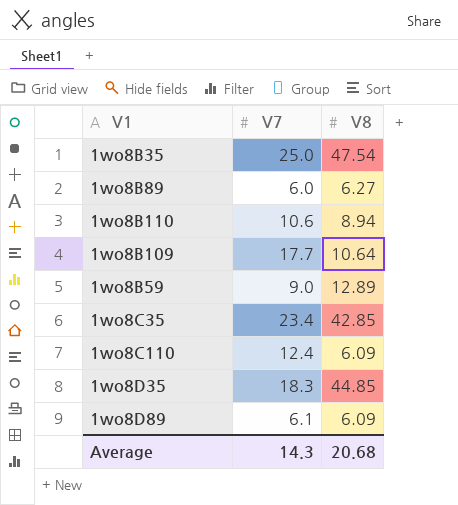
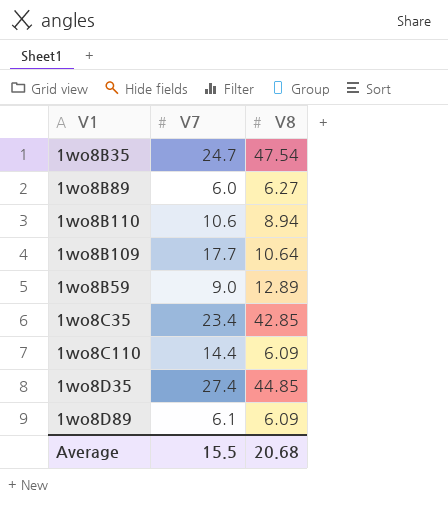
1wo8B35 | V7: 25.0 -> 24.7
1wo8C110 | V7: 12.4 -> 14.4
1wo8D35 | V7: 18.3 -> 27.4
Average | V7: 14.3 -> 15.5

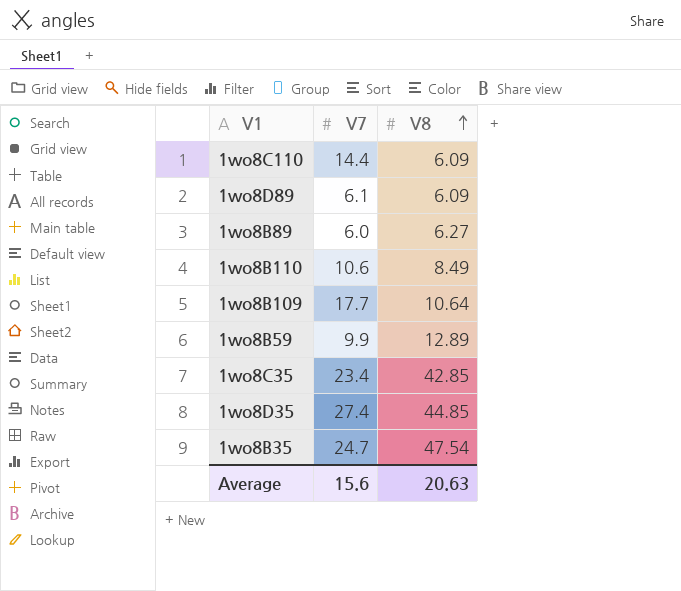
row order: none -> V8 ascending
1wo8B110 | V8: 8.94 -> 8.49
1wo8B59 | V7: 9.0 -> 9.9
Average | V7: 15.5 -> 15.6
Average | V8: 20.68 -> 20.63

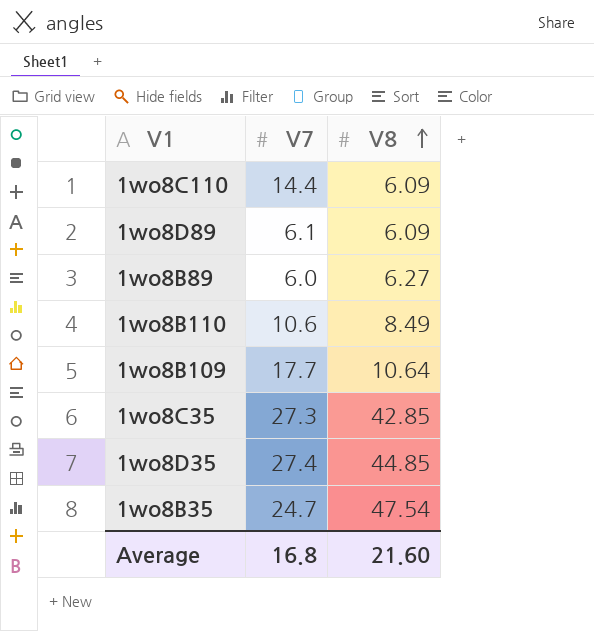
row 1wo8B59: 9.9 | 12.89 -> none
1wo8C35 | V7: 23.4 -> 27.3
Average | V7: 15.6 -> 16.8
Average | V8: 20.63 -> 21.60

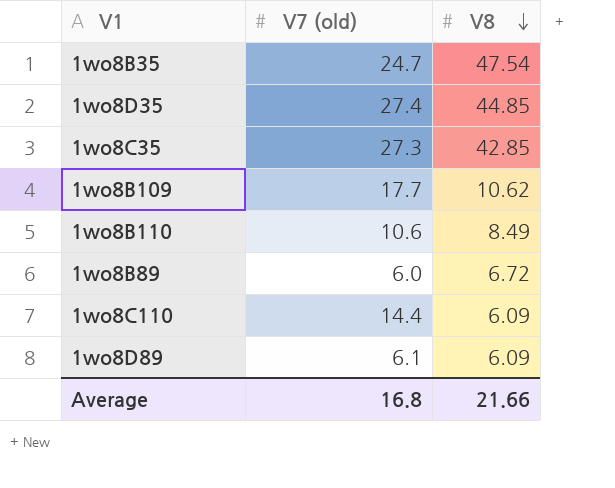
row order: V8 ascending -> V8 descending
column name: V7 -> V7 (old)
1wo8B109 | V8: 10.64 -> 10.62
1wo8B89 | V8: 6.27 -> 6.72
Average | V8: 21.60 -> 21.66

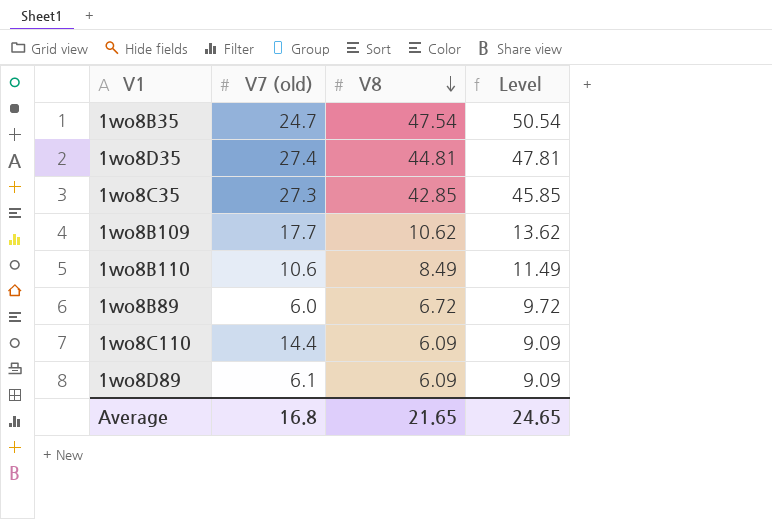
column Level | formula: none -> [V8] + 3
1wo8D35 | V8: 44.85 -> 44.81
Average | V8: 21.66 -> 21.65

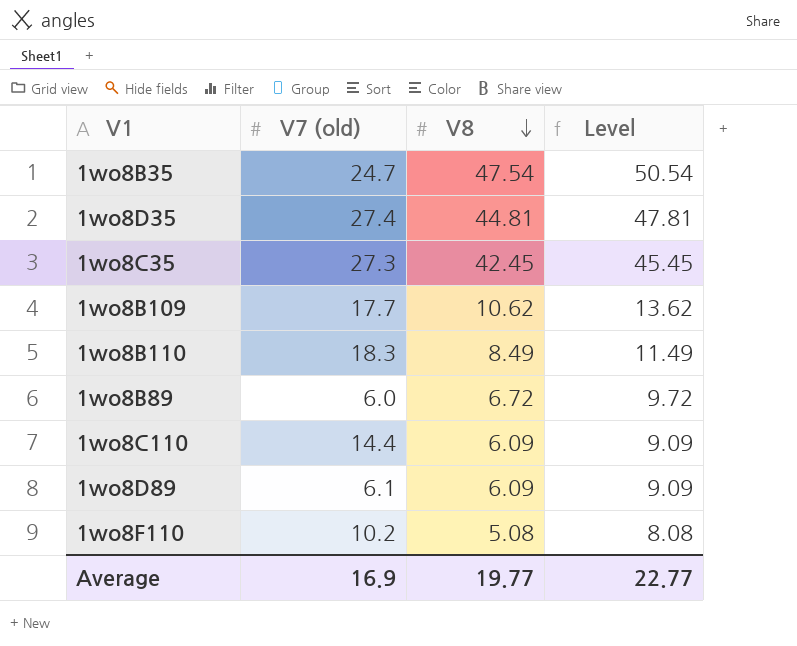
1wo8C35 | V8: 42.85 -> 42.45
1wo8C35 | Level: 45.85 -> 45.45
1wo8B110 | V7 (old): 10.6 -> 18.3
row 1wo8F110: none -> 10.2 | 5.08 | 8.08
Average | V7 (old): 16.8 -> 16.9
Average | V8: 21.65 -> 19.77
Average | Level: 24.65 -> 22.77

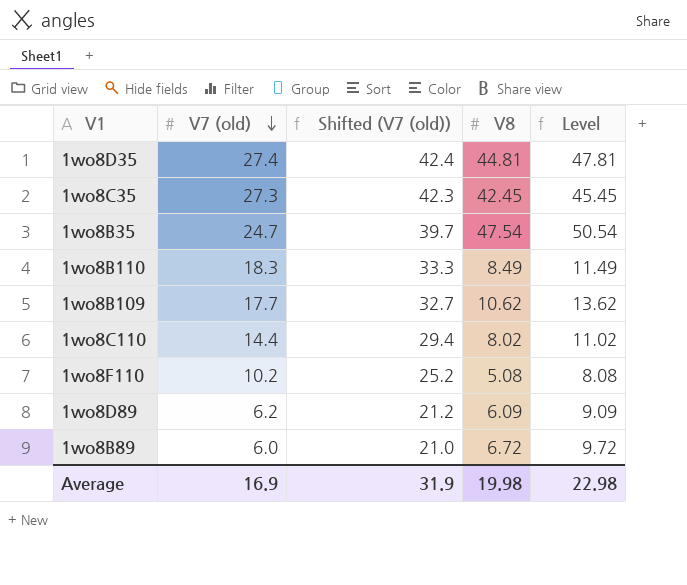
row order: V8 descending -> V7 (old) descending
column Shifted (V7 (old)) | formula: none -> [V7 (old)] + 15
1wo8C110 | V8: 6.09 -> 8.02
1wo8C110 | Level: 9.09 -> 11.02
1wo8D89 | V7 (old): 6.1 -> 6.2
Average | V8: 19.77 -> 19.98
Average | Level: 22.77 -> 22.98

